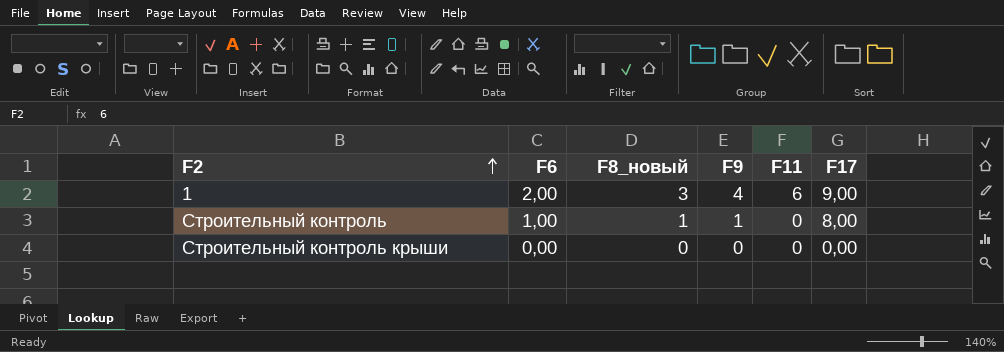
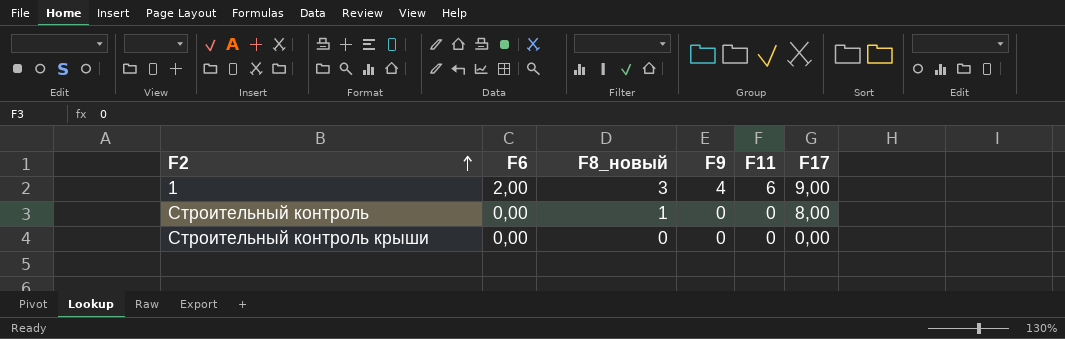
Строительный контроль | F6: 1,00 -> 0,00
Строительный контроль | F9: 1 -> 0

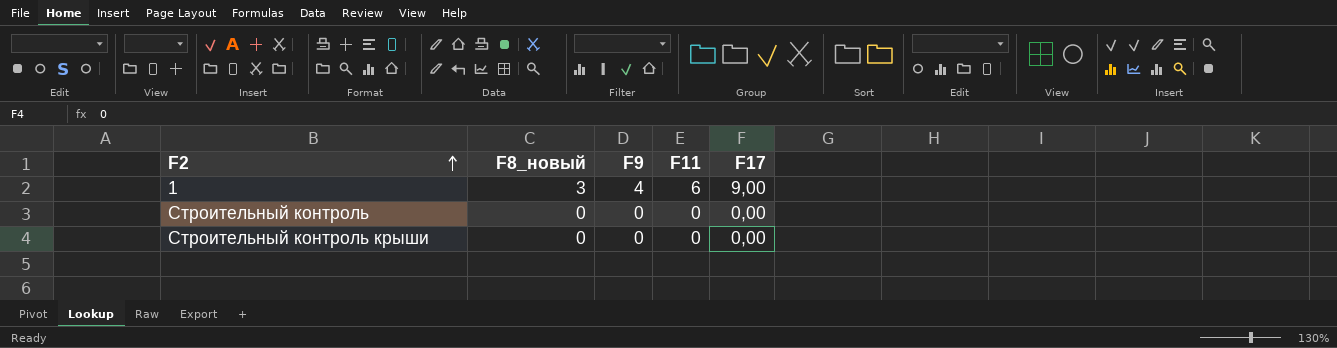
column F6 | position: 2 -> none
Строительный контроль | F8_новый: 1 -> 0
Строительный контроль | F17: 8,00 -> 0,00

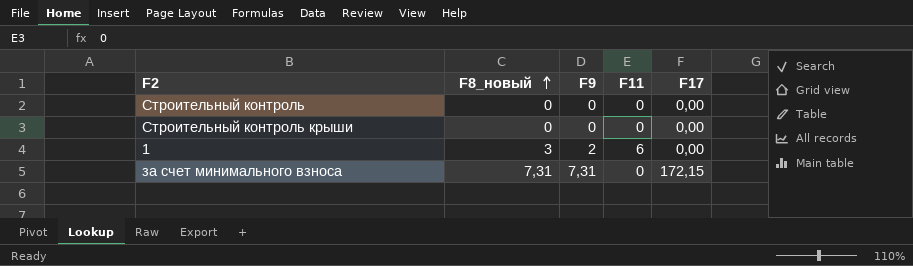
row order: F2 ascending -> F8_новый ascending
1 | F9: 4 -> 2
1 | F17: 9,00 -> 0,00
row за счет минимального взноса: none -> 7,31 | 7,31 | 0 | 172,15

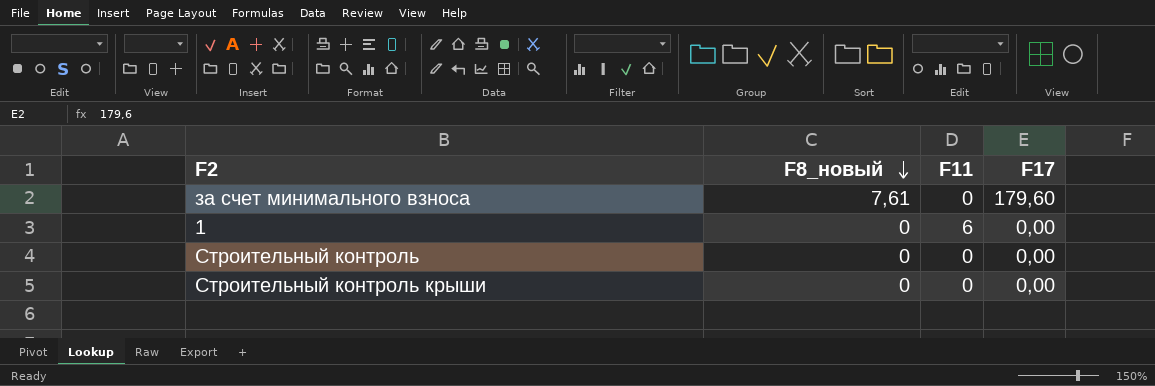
row order: F8_новый ascending -> F8_новый descending
column F9 | position: 3 -> none
за счет минимального взноса | F8_новый: 7,31 -> 7,61
за счет минимального взноса | F17: 172,15 -> 179,60
1 | F8_новый: 3 -> 0

